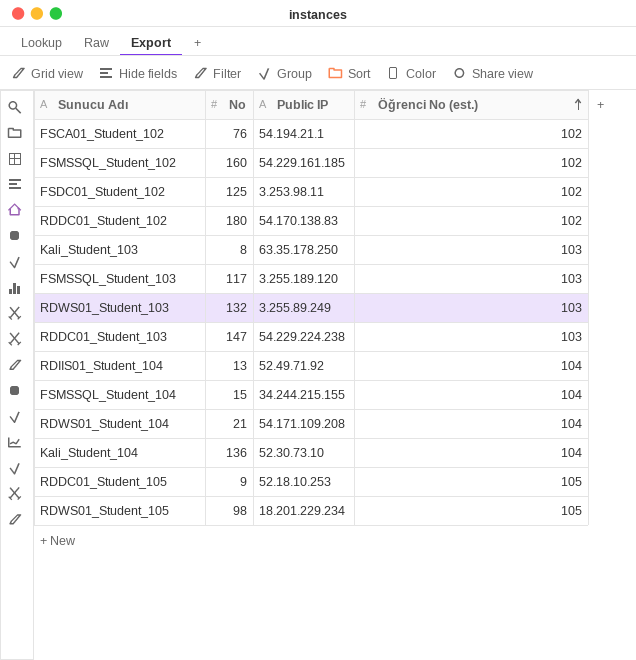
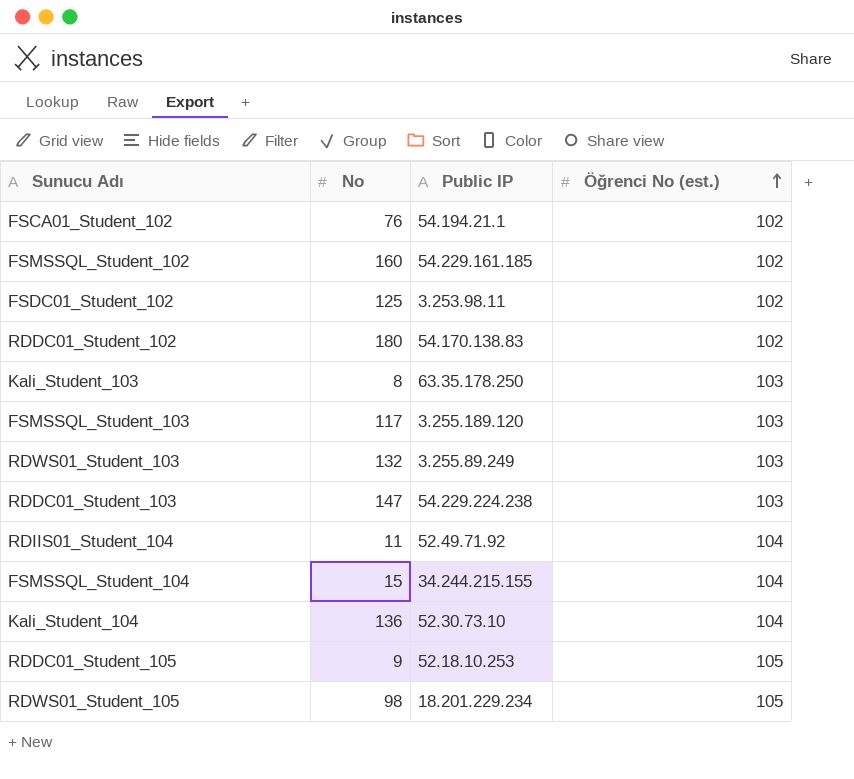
row RDWS01_Student_104: 21 | 54.171.109.208 | 104 -> none
RDIIS01_Student_104 | No: 13 -> 11

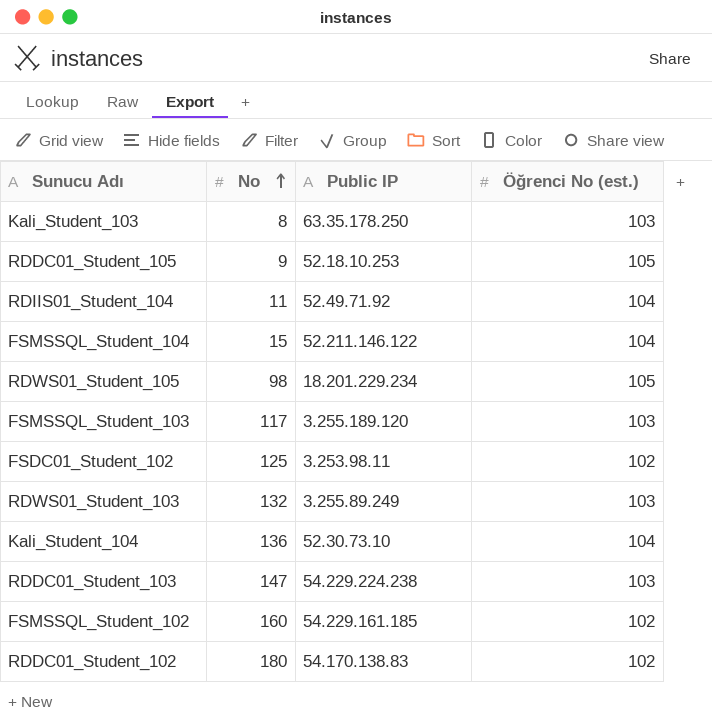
row order: Öğrenci No (est.) ascending -> No ascending
row FSCA01_Student_102: 76 | 54.194.21.1 | 102 -> none
FSMSSQL_Student_104 | Public IP: 34.244.215.155 -> 52.211.146.122

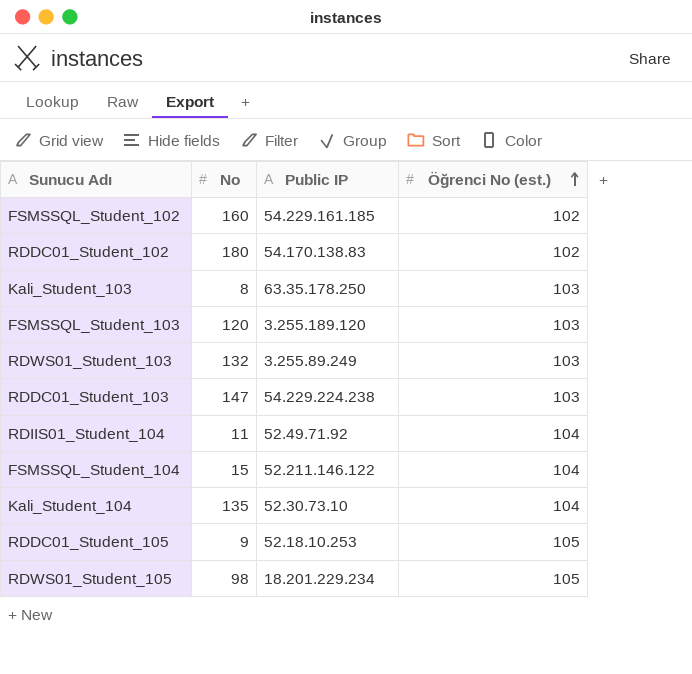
row order: No ascending -> Öğrenci No (est.) ascending
row FSDC01_Student_102: 125 | 3.253.98.11 | 102 -> none
FSMSSQL_Student_103 | No: 117 -> 120
Kali_Student_104 | No: 136 -> 135

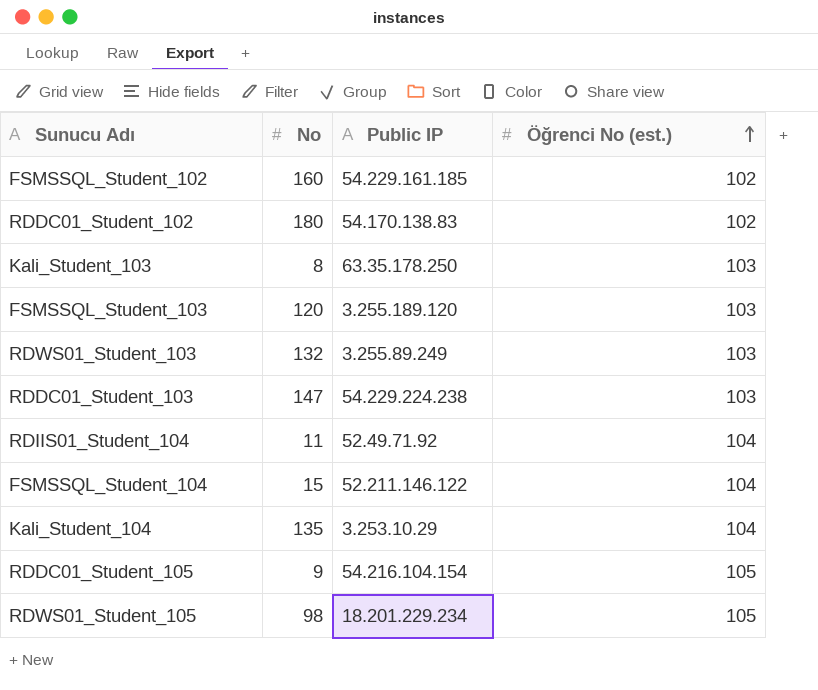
Kali_Student_104 | Public IP: 52.30.73.10 -> 3.253.10.29
RDDC01_Student_105 | Public IP: 52.18.10.253 -> 54.216.104.154

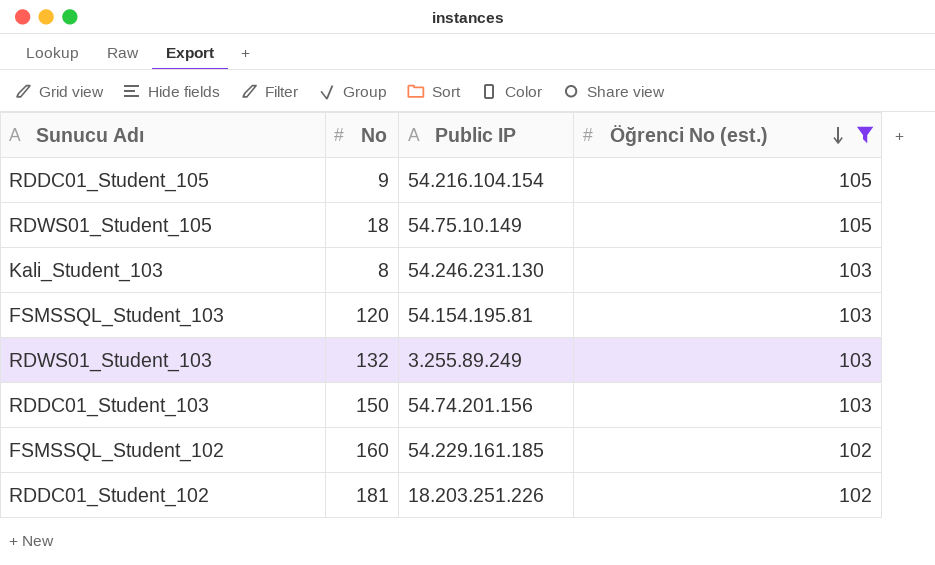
filter: none -> Öğrenci No (est.) != 104
row order: Öğrenci No (est.) ascending -> Öğrenci No (est.) descending
RDWS01_Student_105 | No: 98 -> 18
RDWS01_Student_105 | Public IP: 18.201.229.234 -> 54.75.10.149
Kali_Student_103 | Public IP: 63.35.178.250 -> 54.246.231.130
FSMSSQL_Student_103 | Public IP: 3.255.189.120 -> 54.154.195.81
RDDC01_Student_103 | No: 147 -> 150
RDDC01_Student_103 | Public IP: 54.229.224.238 -> 54.74.201.156
RDDC01_Student_102 | No: 180 -> 181
RDDC01_Student_102 | Public IP: 54.170.138.83 -> 18.203.251.226

